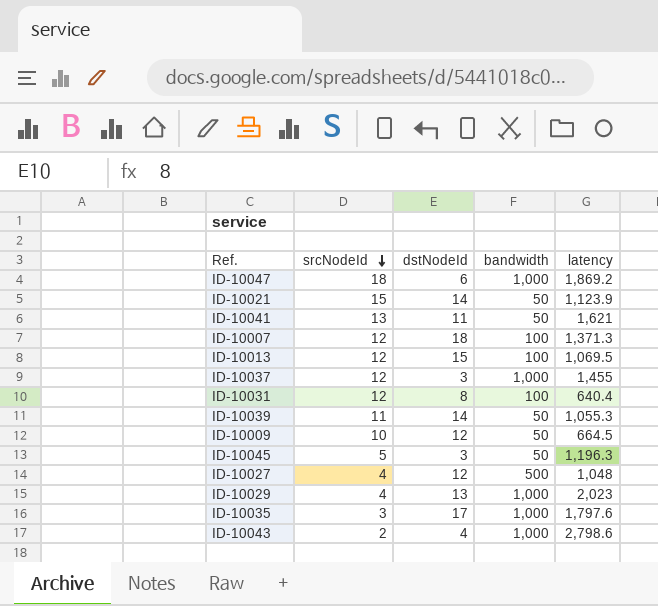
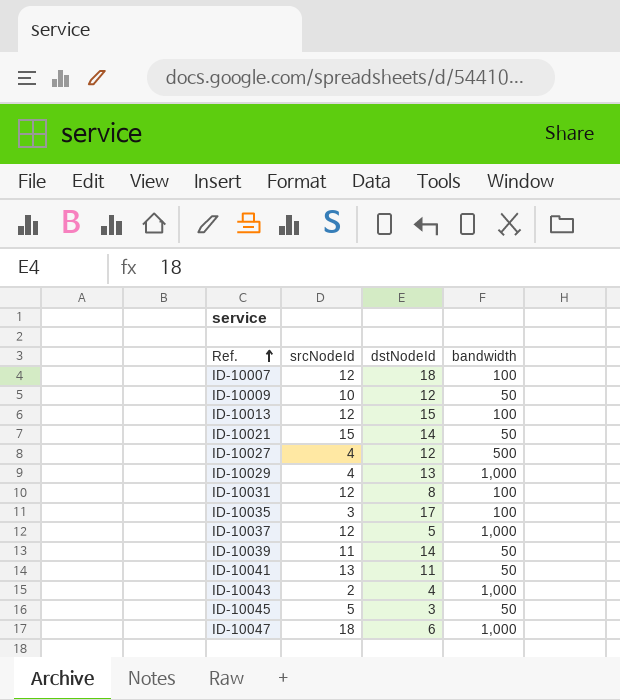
row order: srcNodeId descending -> Ref. ascending
column latency | position: 5 -> none
ID-10035 | bandwidth: 1,000 -> 100
ID-10037 | dstNodeId: 3 -> 5

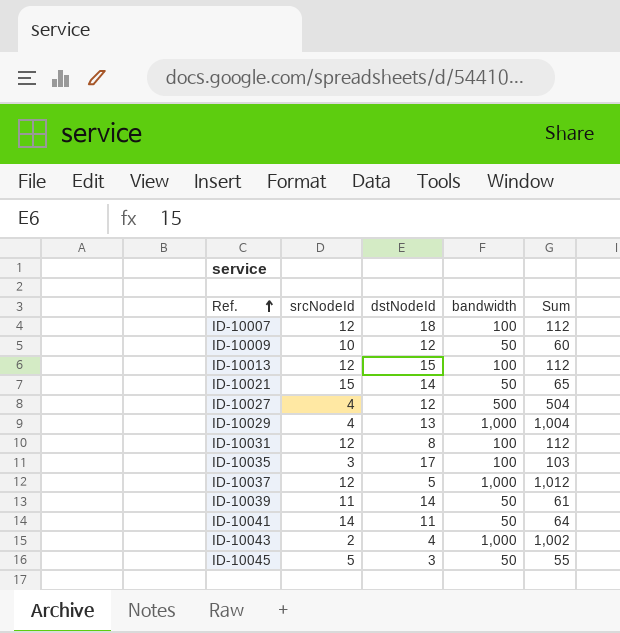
column Sum | formula: none -> [srcNodeId] + [bandwidth]
row ID-10047: 18 | 6 | 1,000 -> none
ID-10041 | srcNodeId: 13 -> 14

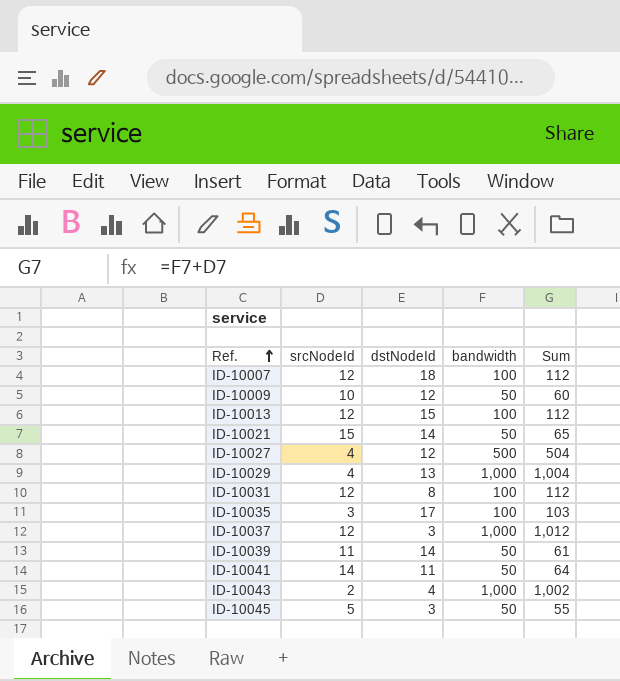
ID-10037 | dstNodeId: 5 -> 3

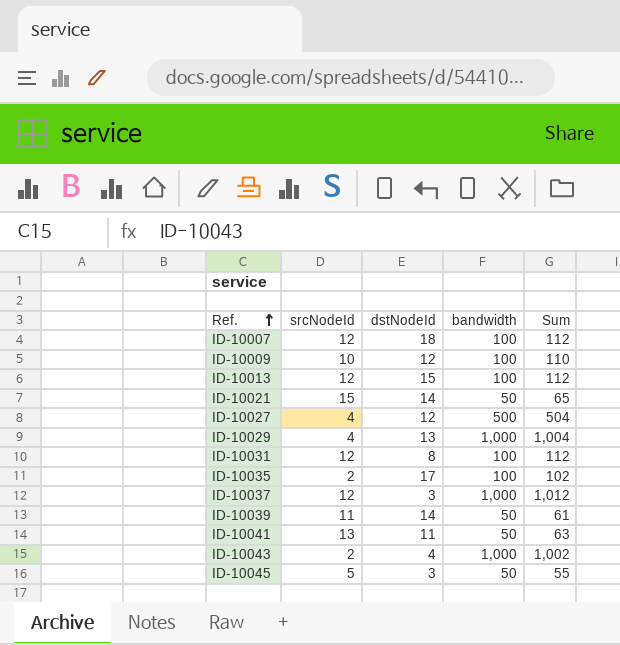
ID-10009 | bandwidth: 50 -> 100
ID-10009 | Sum: 60 -> 110
ID-10035 | srcNodeId: 3 -> 2
ID-10035 | Sum: 103 -> 102
ID-10041 | srcNodeId: 14 -> 13
ID-10041 | Sum: 64 -> 63

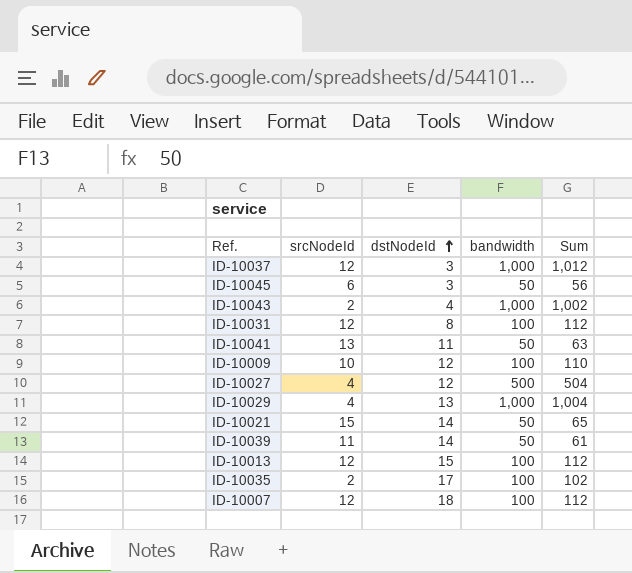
row order: Ref. ascending -> dstNodeId ascending
ID-10045 | srcNodeId: 5 -> 6
ID-10045 | Sum: 55 -> 56

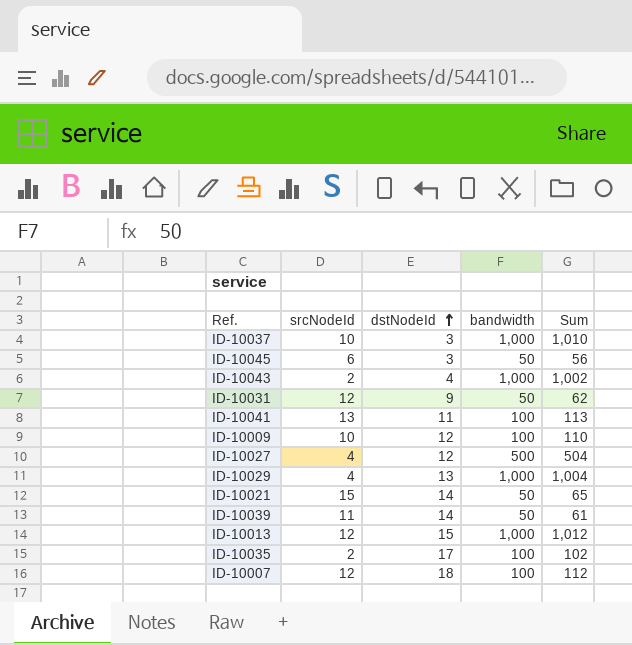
ID-10037 | srcNodeId: 12 -> 10
ID-10037 | Sum: 1,012 -> 1,010
ID-10031 | dstNodeId: 8 -> 9
ID-10031 | bandwidth: 100 -> 50
ID-10031 | Sum: 112 -> 62
ID-10041 | bandwidth: 50 -> 100
ID-10041 | Sum: 63 -> 113
ID-10013 | bandwidth: 100 -> 1,000
ID-10013 | Sum: 112 -> 1,012

